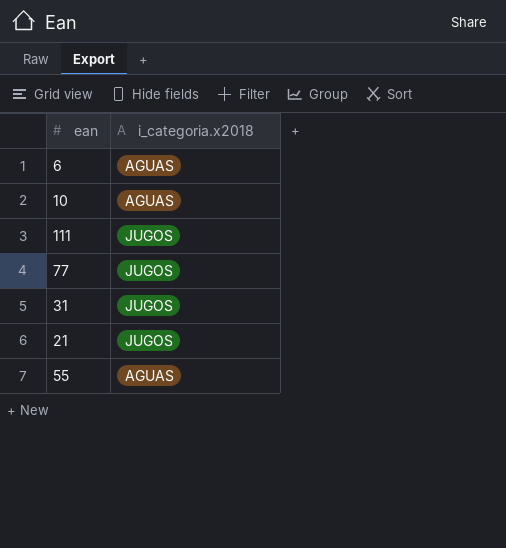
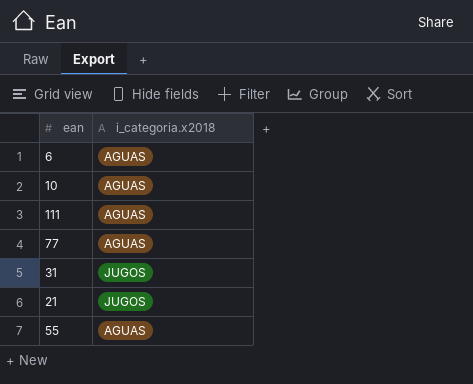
111 | i_categoria.x2018: JUGOS -> AGUAS
77 | i_categoria.x2018: JUGOS -> AGUAS

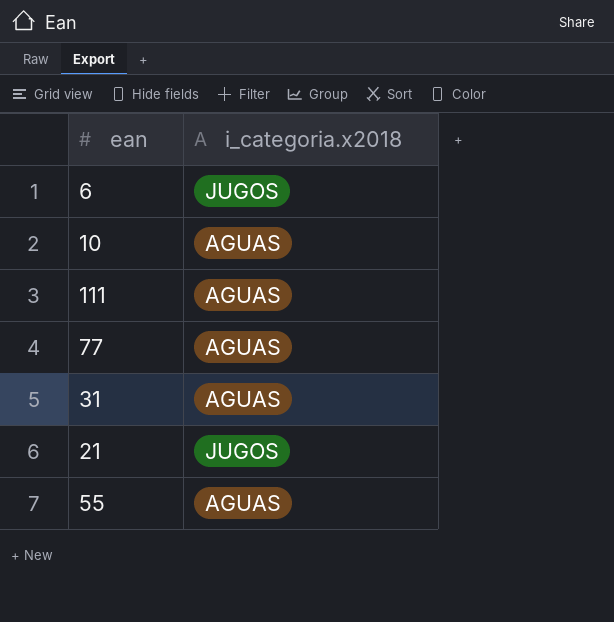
6 | i_categoria.x2018: AGUAS -> JUGOS
31 | i_categoria.x2018: JUGOS -> AGUAS

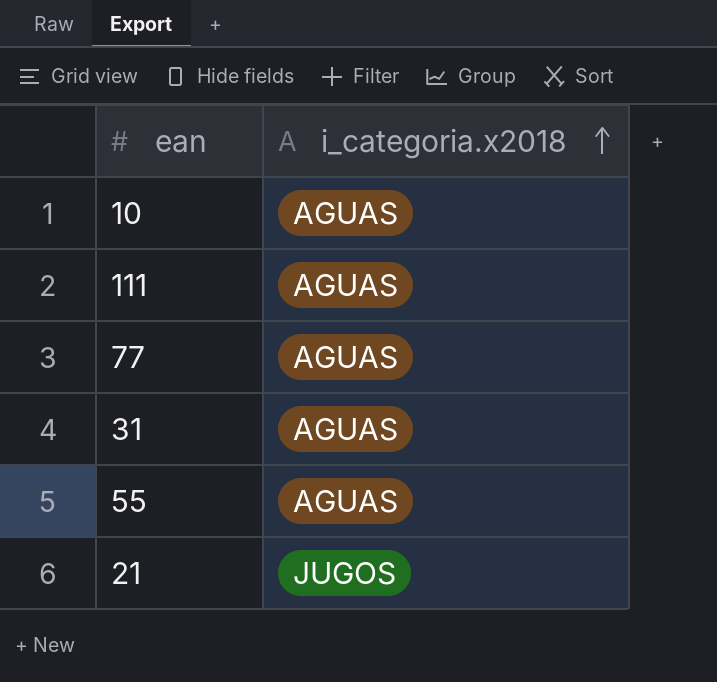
row order: none -> i_categoria.x2018 ascending
row 6: JUGOS -> none

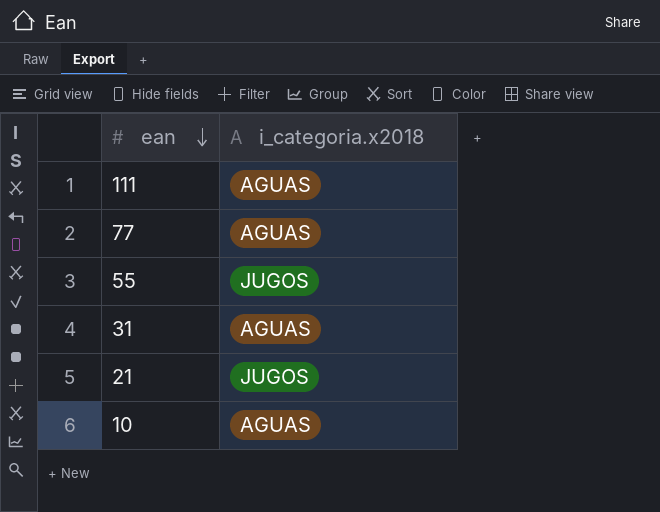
row order: i_categoria.x2018 ascending -> ean descending
55 | i_categoria.x2018: AGUAS -> JUGOS

